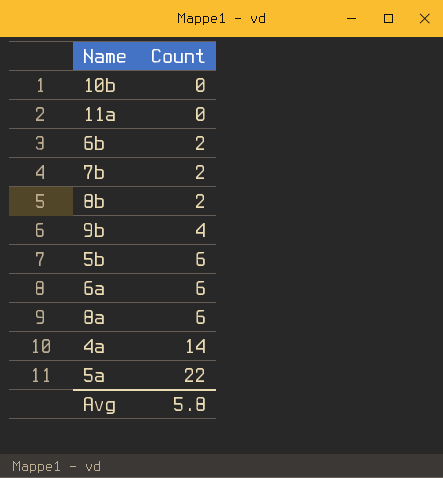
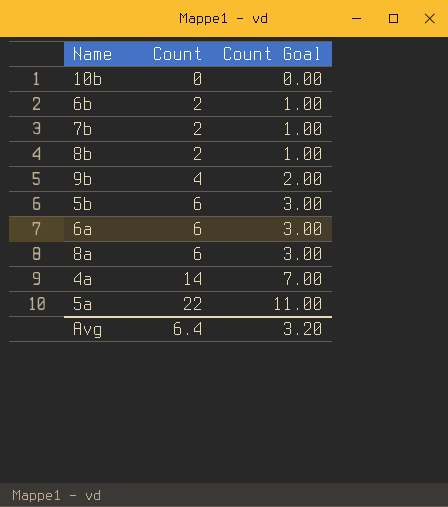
column Count Goal | formula: none -> [Count] * 0.5
row 11a: 0 -> none
Avg | Count: 5.8 -> 6.4

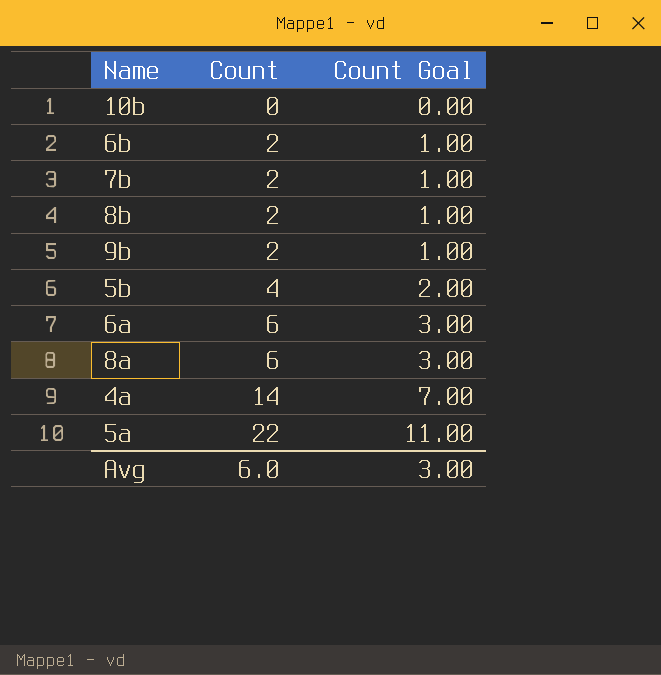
9b | Count: 4 -> 2
9b | Count Goal: 2.00 -> 1.00
5b | Count: 6 -> 4
5b | Count Goal: 3.00 -> 2.00
Avg | Count: 6.4 -> 6.0
Avg | Count Goal: 3.20 -> 3.00

